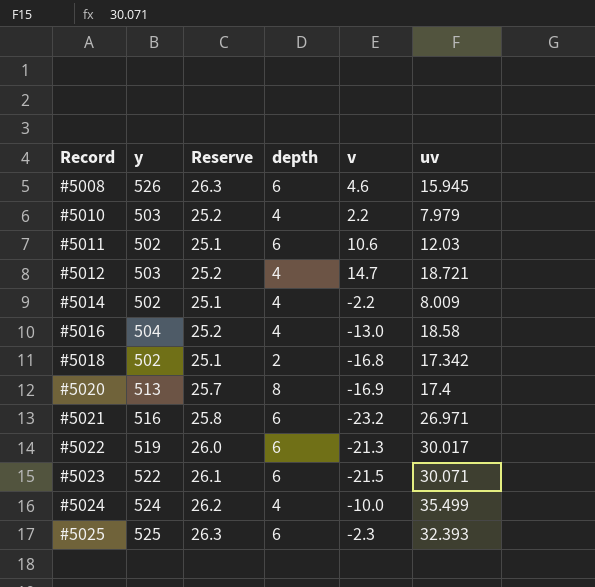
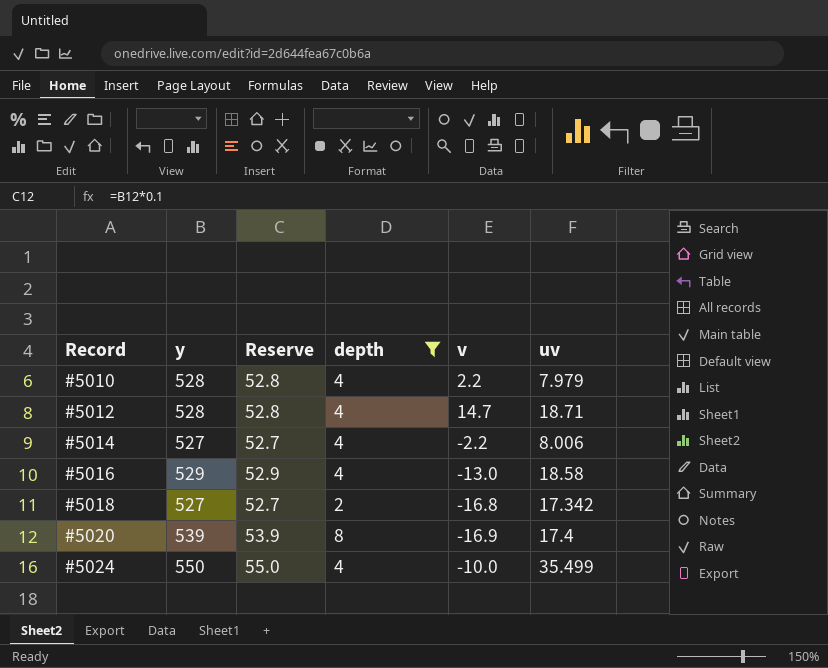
filter: none -> depth != 6
column Reserve | formula: [y] * 0.05 -> [y] * 0.1
#5010 | y: 503 -> 528
#5012 | y: 503 -> 528
#5012 | uv: 18.721 -> 18.71
#5014 | y: 502 -> 527
#5014 | uv: 8.009 -> 8.006
#5016 | y: 504 -> 529
#5018 | y: 502 -> 527
#5020 | y: 513 -> 539
#5024 | y: 524 -> 550

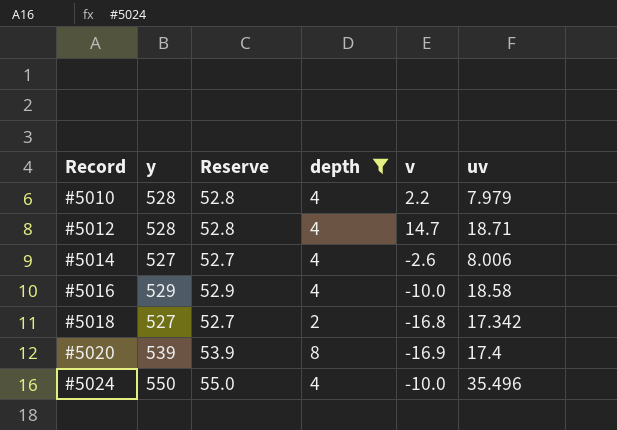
#5014 | v: -2.2 -> -2.6
#5016 | v: -13.0 -> -10.0
#5024 | uv: 35.499 -> 35.496

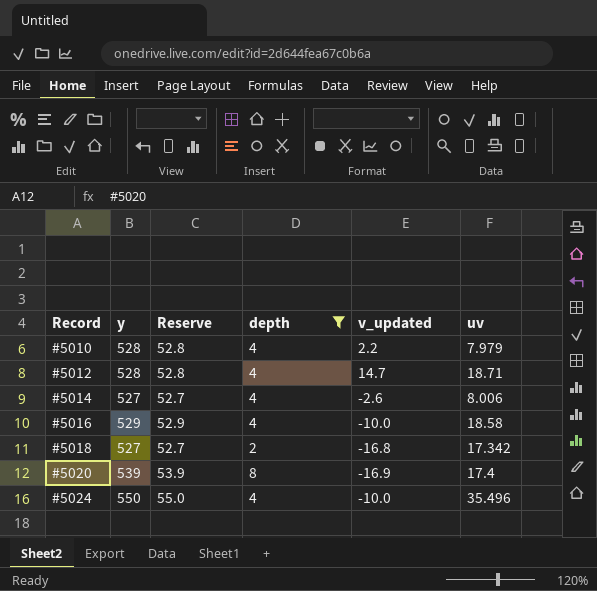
column name: v -> v_updated

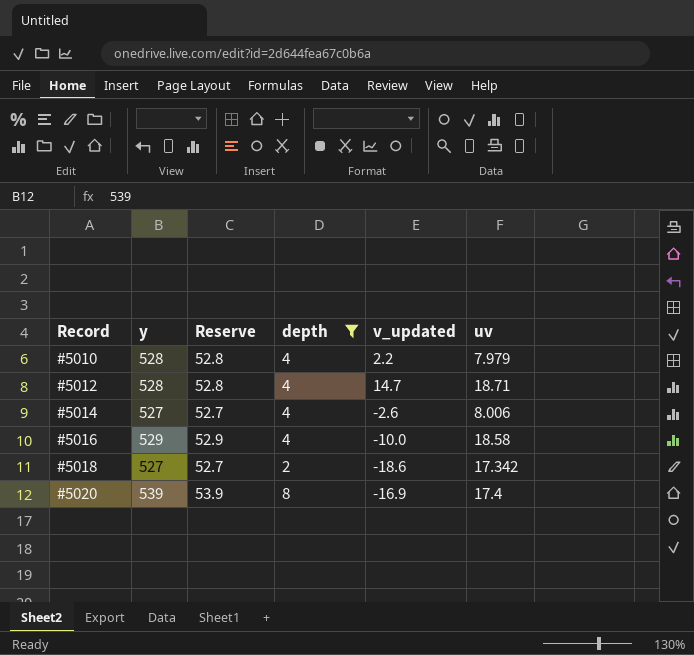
row #5024: 550 | 55.0 | 4 | -10.0 | 35.496 -> none
#5018 | v_updated: -16.8 -> -18.6

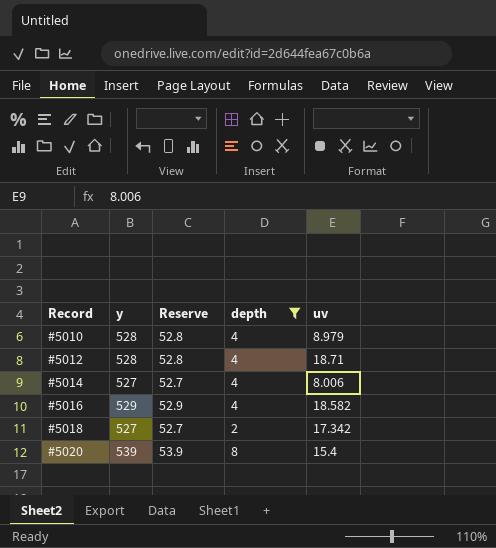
column v_updated | position: 5 -> none
#5010 | uv: 7.979 -> 8.979
#5016 | uv: 18.58 -> 18.582
#5020 | uv: 17.4 -> 15.4

